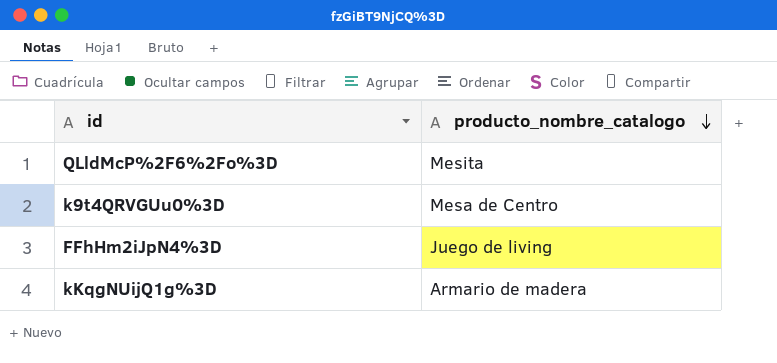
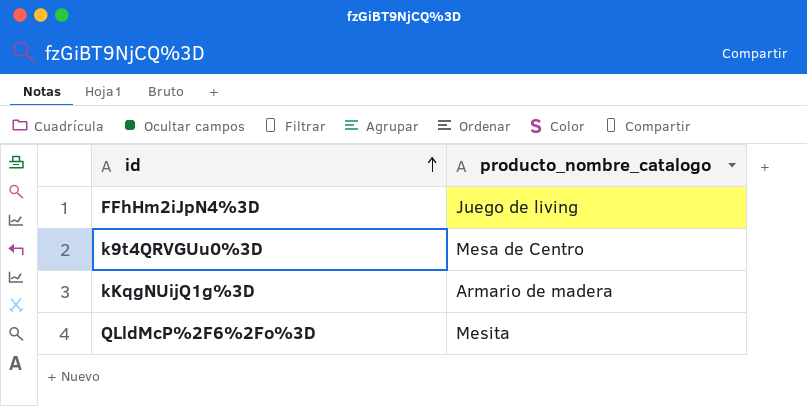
row order: producto_nombre_catalogo descending -> id ascending

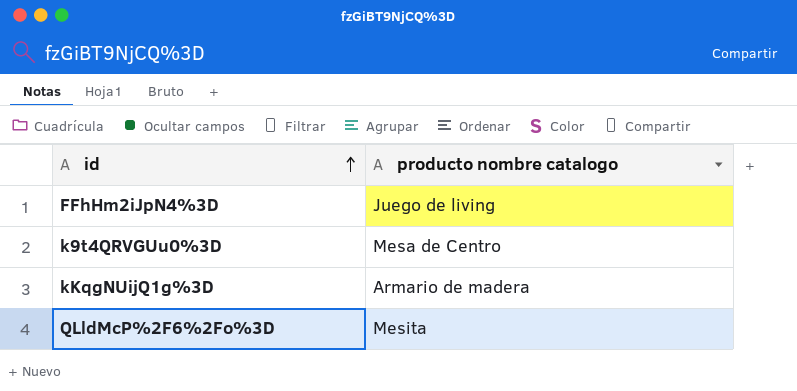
column name: producto_nombre_catalogo -> producto nombre catalogo

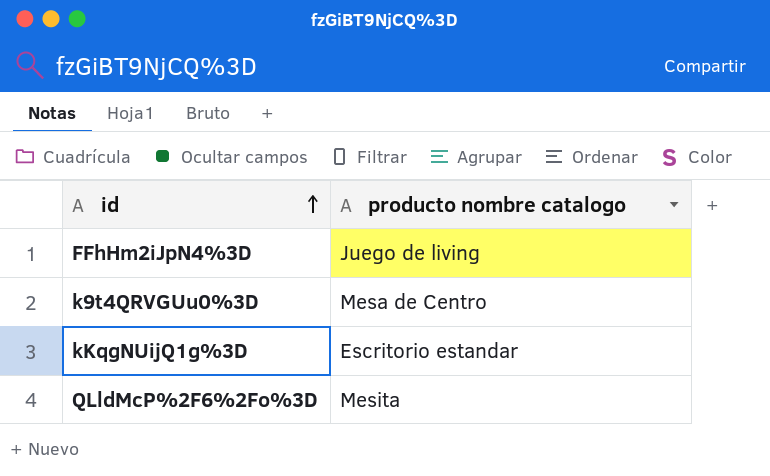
kKqgNUijQ1g%3D | producto nombre catalogo: Armario de madera -> Escritorio estandar

